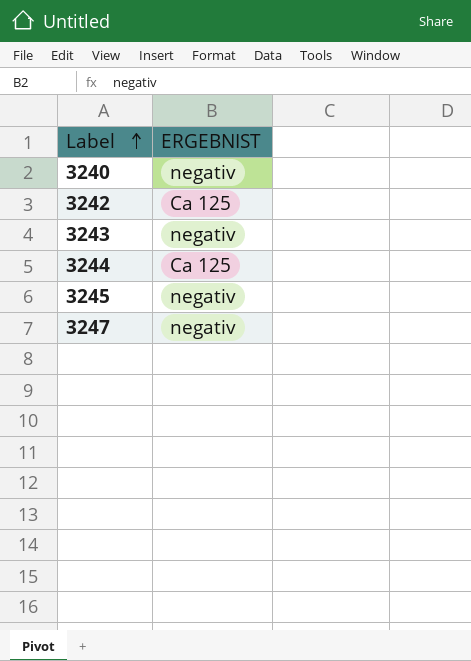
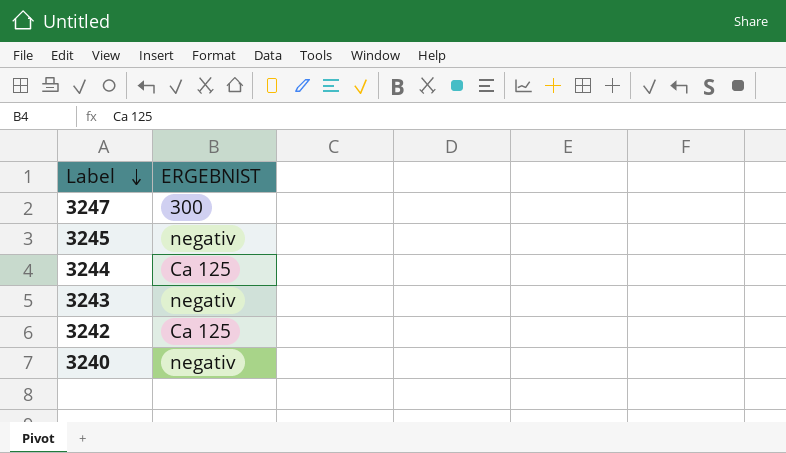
row order: Label ascending -> Label descending
3247 | ERGEBNIST: negativ -> 300

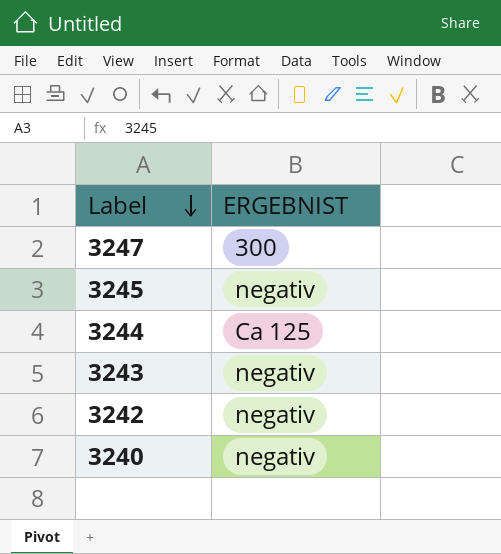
3242 | ERGEBNIST: Ca 125 -> negativ

